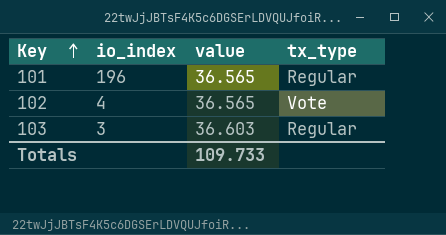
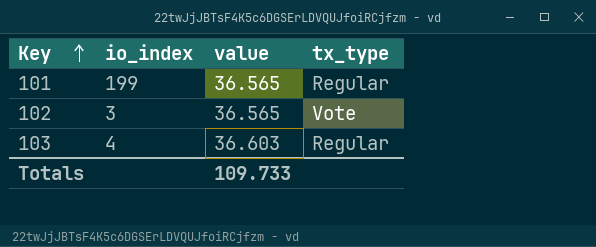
101 | io_index: 196 -> 199
102 | io_index: 4 -> 3
103 | io_index: 3 -> 4

